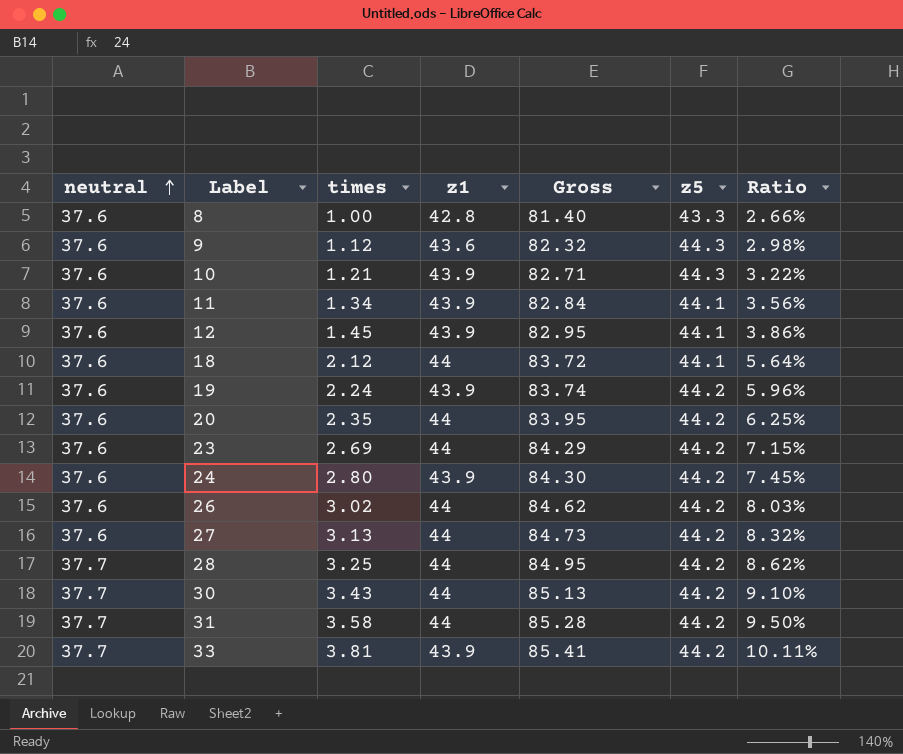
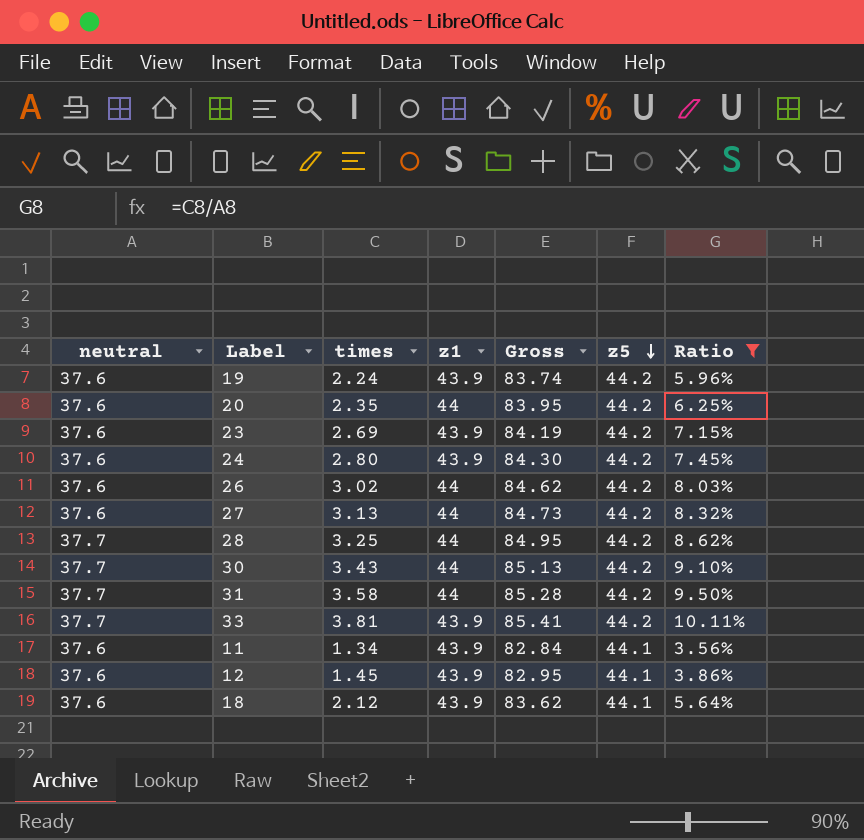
filter: none -> Ratio >= 3.56%
row order: neutral ascending -> z5 descending
23 | z1: 44 -> 43.9
23 | Gross: 84.29 -> 84.19
18 | z1: 44 -> 43.9
18 | Gross: 83.72 -> 83.62

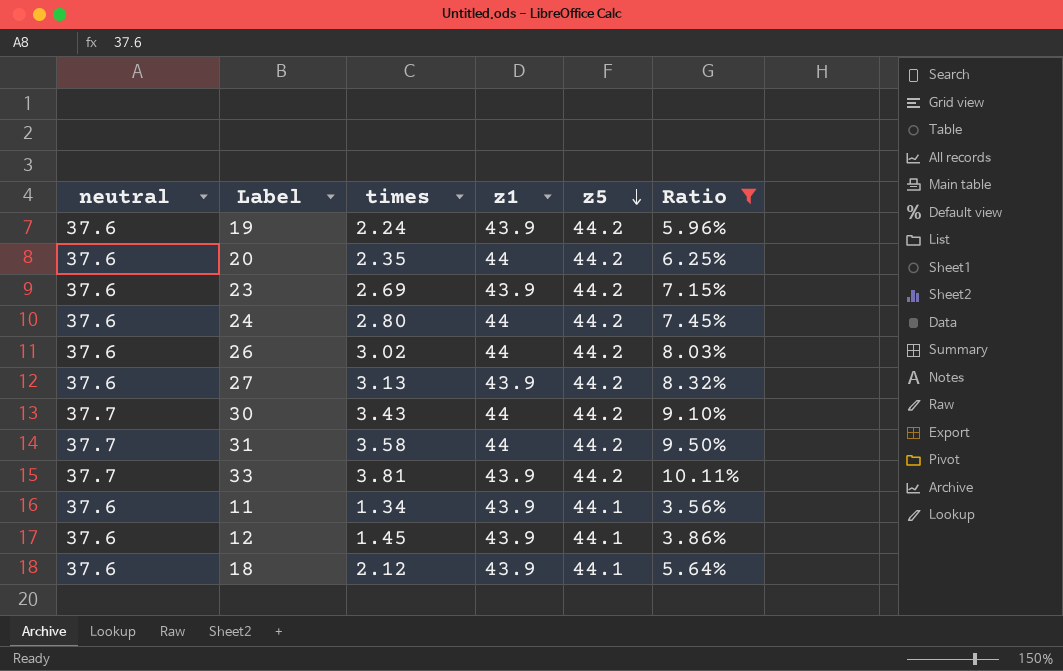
column Gross | formula: [neutral] + [times] + [z1] -> none
row 28: 37.7 | 3.25 | 44 | 84.95 | 44.2 | 8.62% -> none
24 | z1: 43.9 -> 44
27 | z1: 44 -> 43.9

